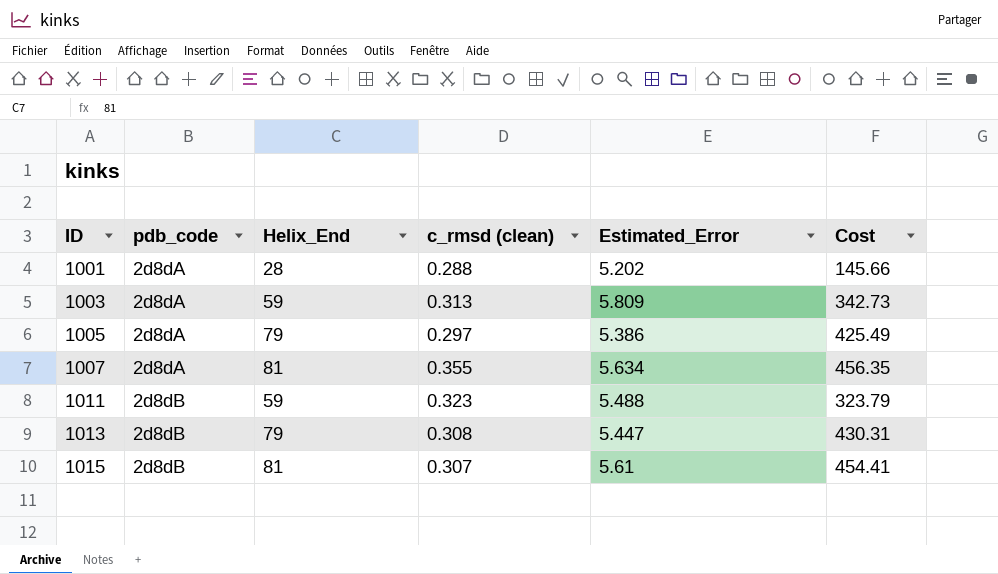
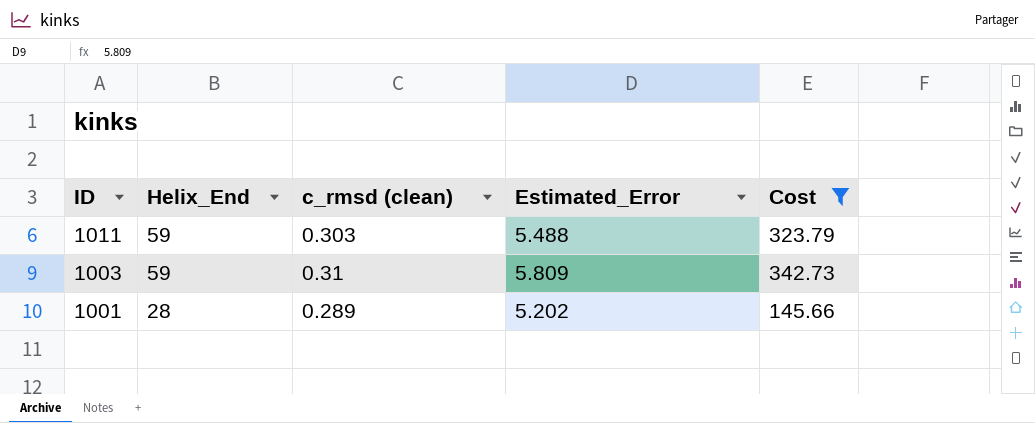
filter: none -> Cost <= 342.73
row order: ID ascending -> ID descending
column pdb_code | position: 2 -> none
1011 | c_rmsd (clean): 0.323 -> 0.303
1003 | c_rmsd (clean): 0.313 -> 0.31
1001 | c_rmsd (clean): 0.288 -> 0.289

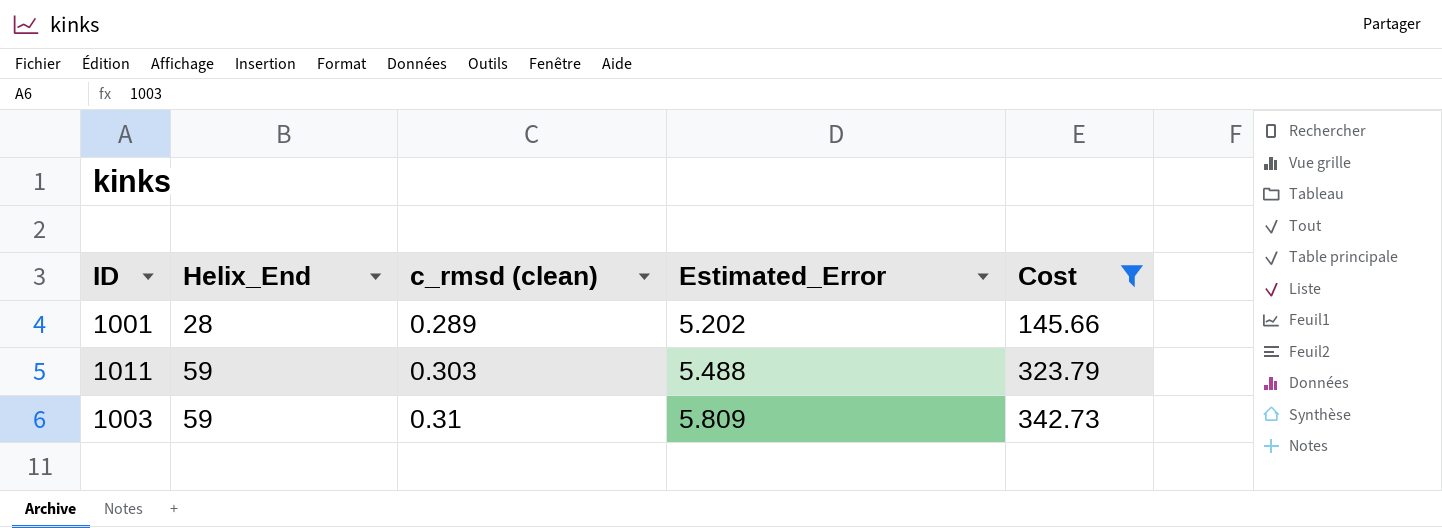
row order: ID descending -> Helix_End ascending

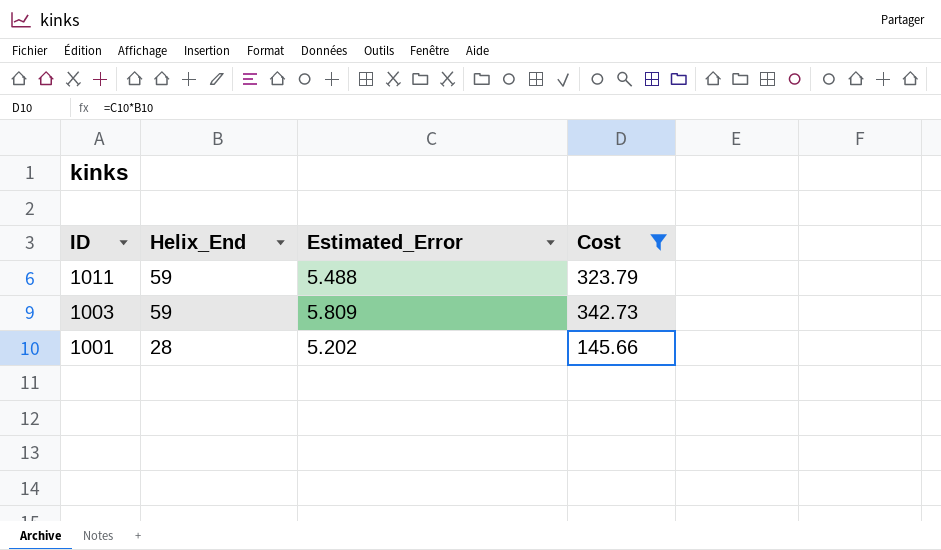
row order: Helix_End ascending -> ID descending
column c_rmsd (clean) | position: 3 -> none

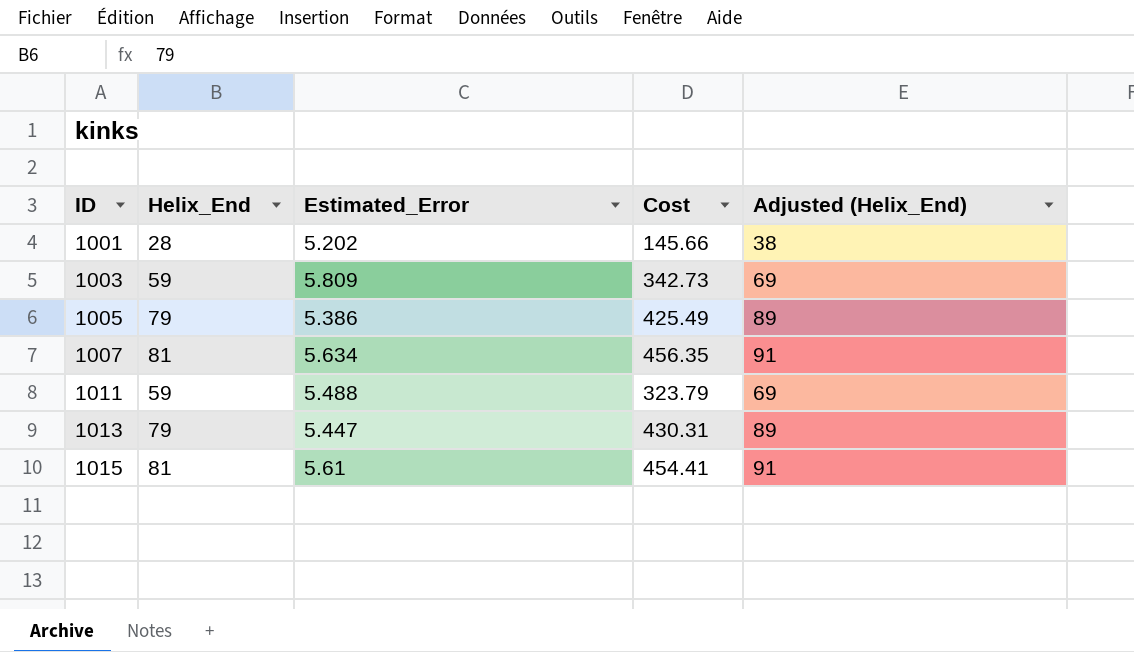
filter: Cost <= 342.73 -> none
row order: ID descending -> ID ascending
column Adjusted (Helix_End) | formula: none -> [Helix_End] + 10

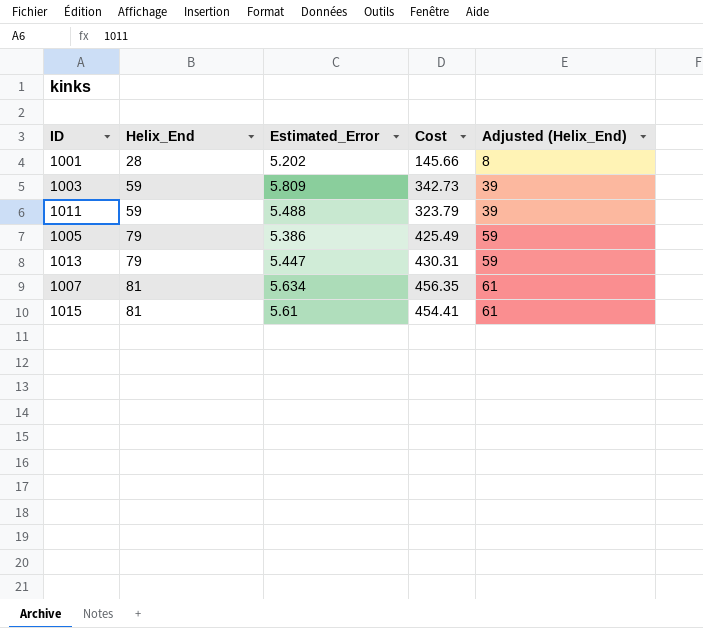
row order: ID ascending -> Helix_End ascending
column Adjusted (Helix_End) | formula: [Helix_End] + 10 -> [Helix_End] - 20

